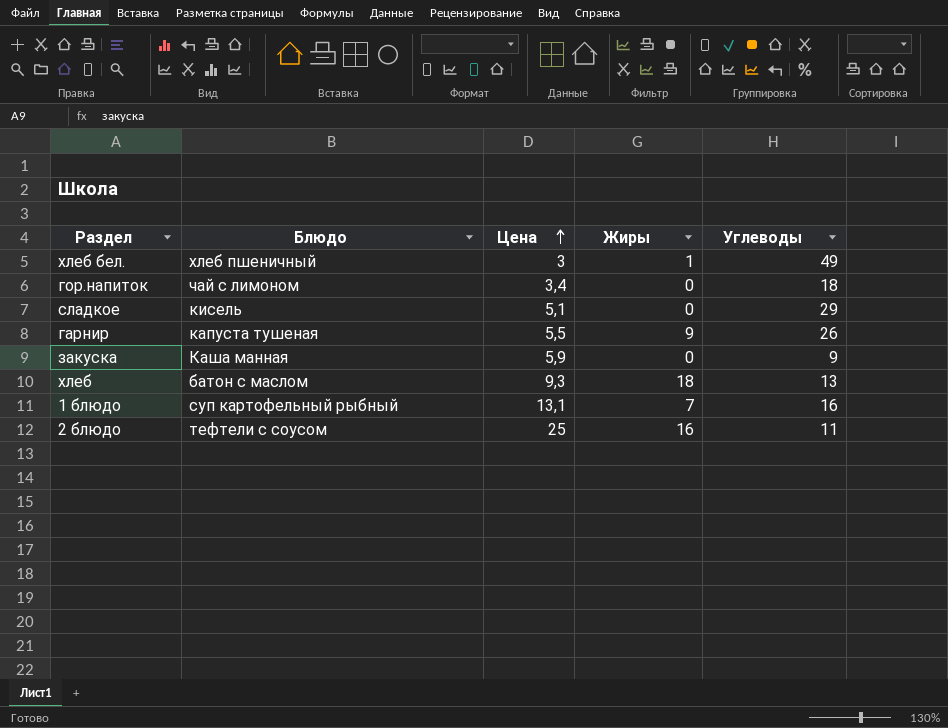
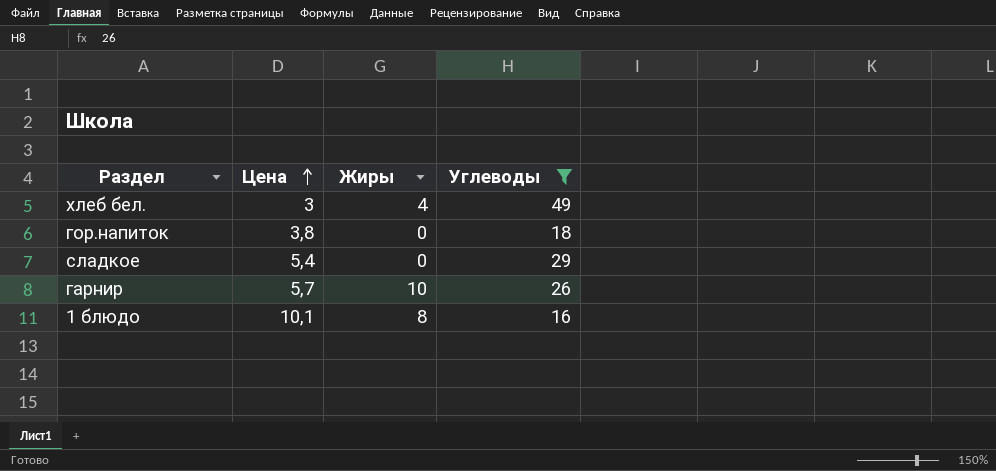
filter: none -> Углеводы >= 16
column Блюдо | position: 2 -> none
хлеб бел. | Жиры: 1 -> 4
гор.напиток | Цена: 3,4 -> 3,8
сладкое | Цена: 5,1 -> 5,4
гарнир | Цена: 5,5 -> 5,7
гарнир | Жиры: 9 -> 10
1 блюдо | Цена: 13,1 -> 10,1
1 блюдо | Жиры: 7 -> 8

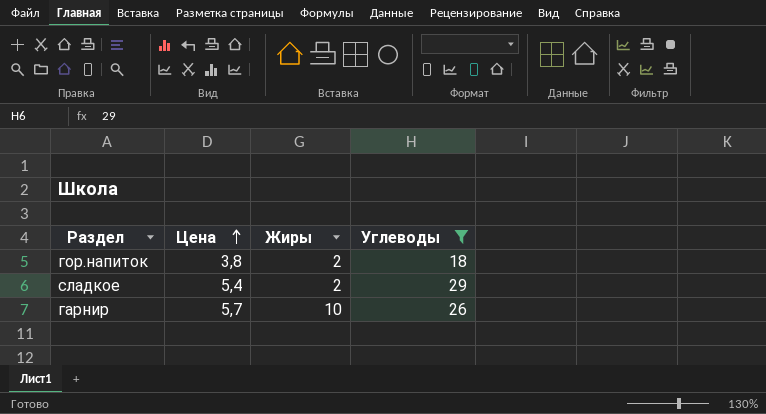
row хлеб бел.: 3 | 4 | 49 -> none
row 1 блюдо: 10,1 | 8 | 16 -> none
гор.напиток | Жиры: 0 -> 2
сладкое | Жиры: 0 -> 2

